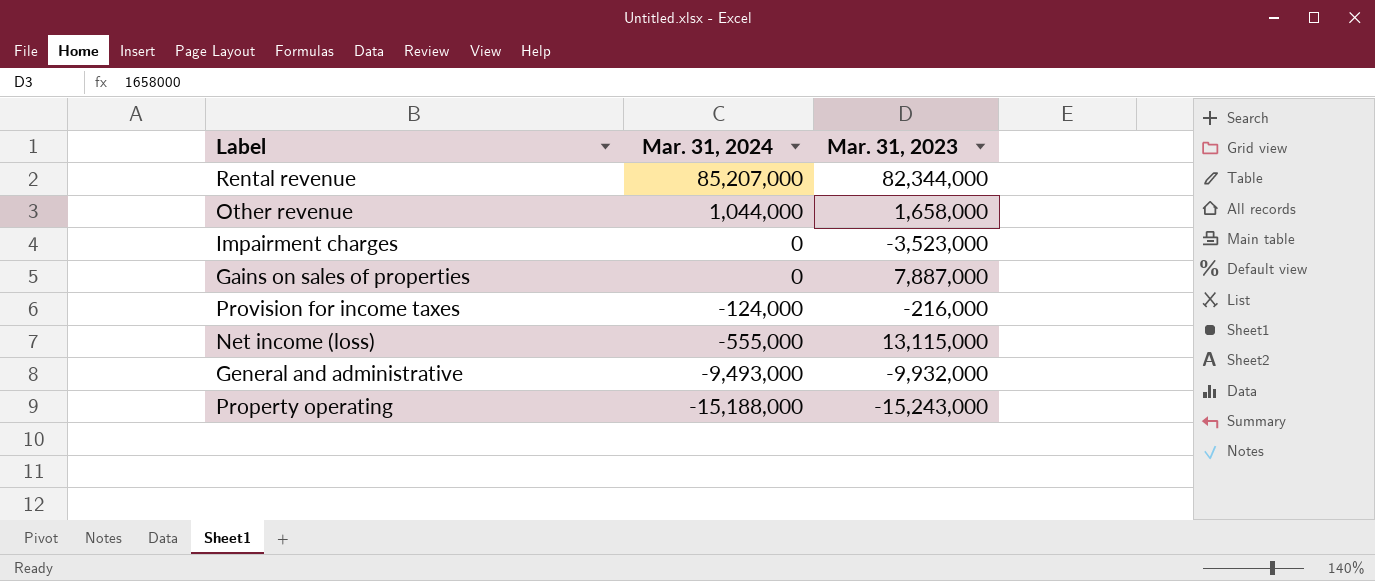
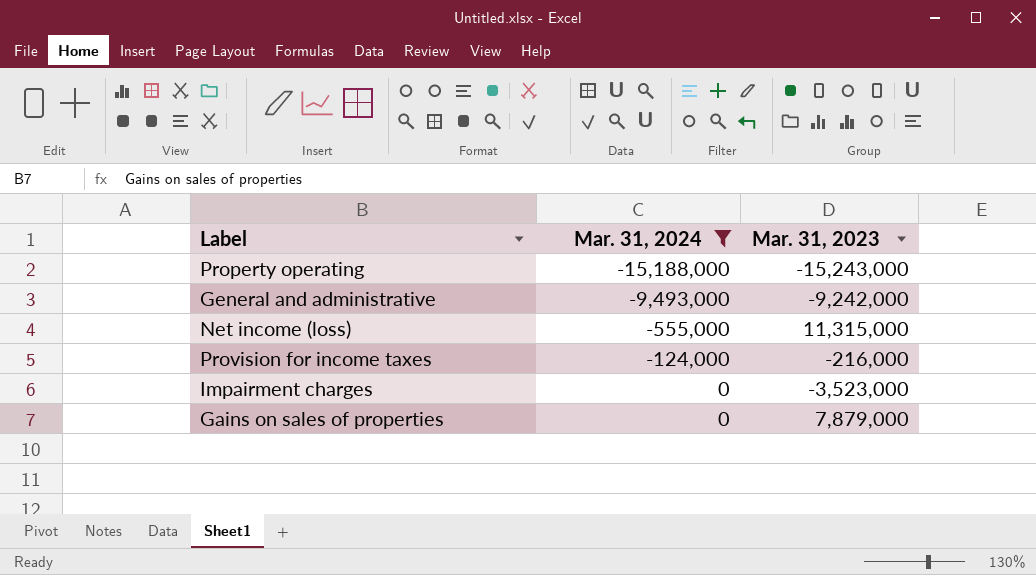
filter: none -> Mar. 31, 2024 <= 0
row order: Mar. 31, 2024 descending -> Mar. 31, 2024 ascending
General and administrative | Mar. 31, 2023: -9,932,000 -> -9,242,000
Net income (loss) | Mar. 31, 2023: 13,115,000 -> 11,315,000
Gains on sales of properties | Mar. 31, 2023: 7,887,000 -> 7,879,000

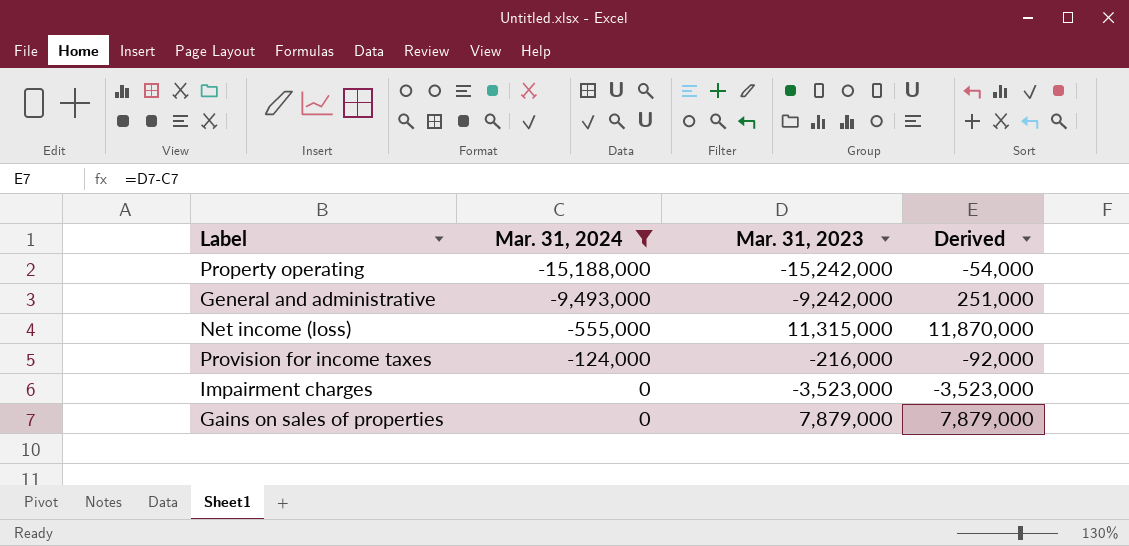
column Derived | formula: none -> [Mar. 31, 2023] - [Mar. 31, 2024]
Property operating | Mar. 31, 2023: -15,243,000 -> -15,242,000

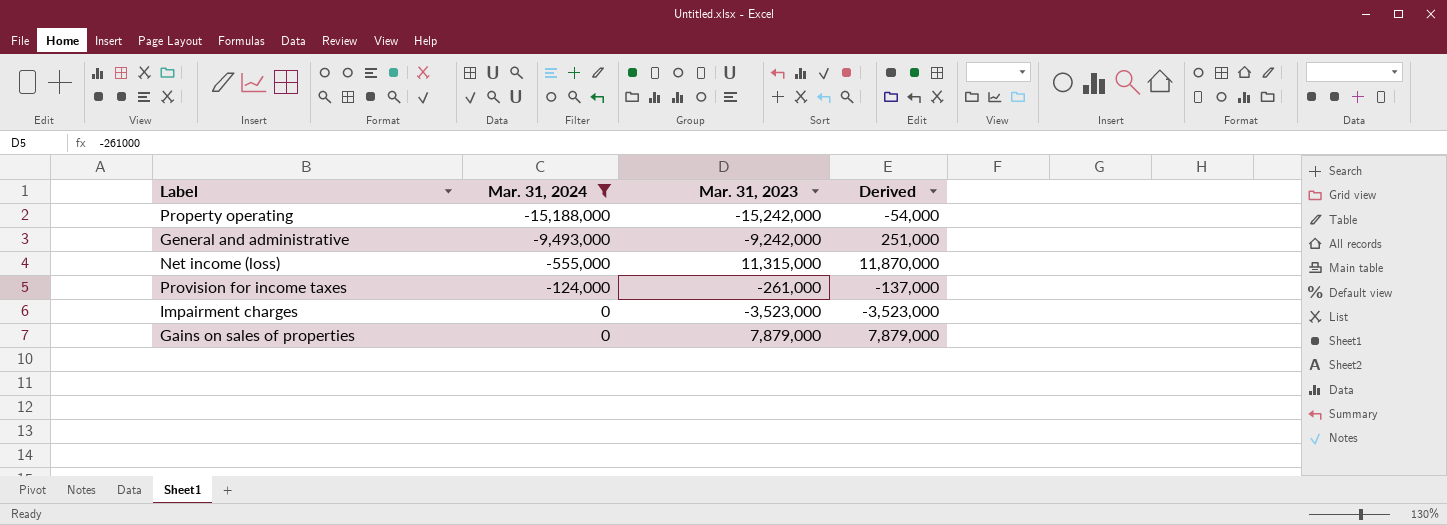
Provision for income taxes | Mar. 31, 2023: -216,000 -> -261,000
Provision for income taxes | Derived: -92,000 -> -137,000

